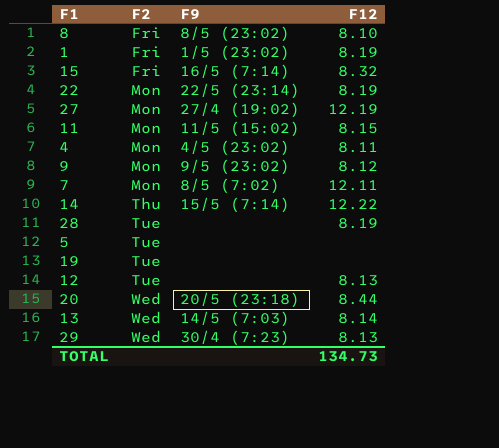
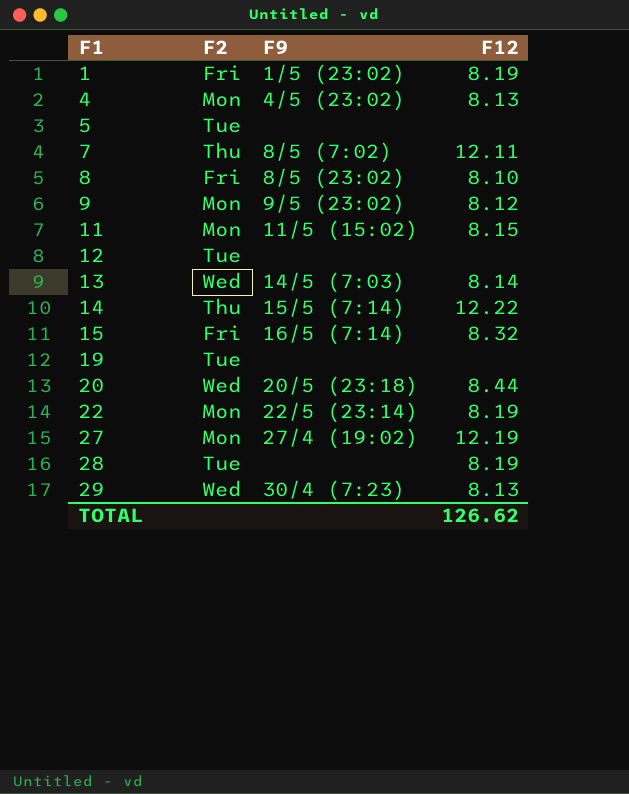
row order: F2 ascending -> F1 ascending
4 | F12: 8.11 -> 8.13
7 | F2: Mon -> Thu
12 | F12: 8.13 -> none
TOTAL | F12: 134.73 -> 126.62

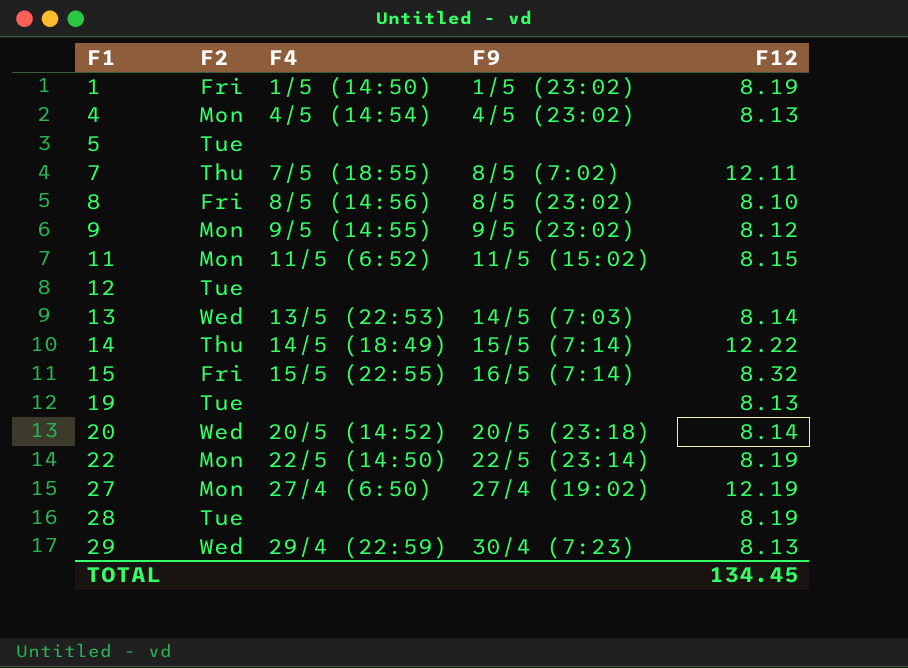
column F4 | position: none -> 3
19 | F12: none -> 8.13
20 | F12: 8.44 -> 8.14
TOTAL | F12: 126.62 -> 134.45

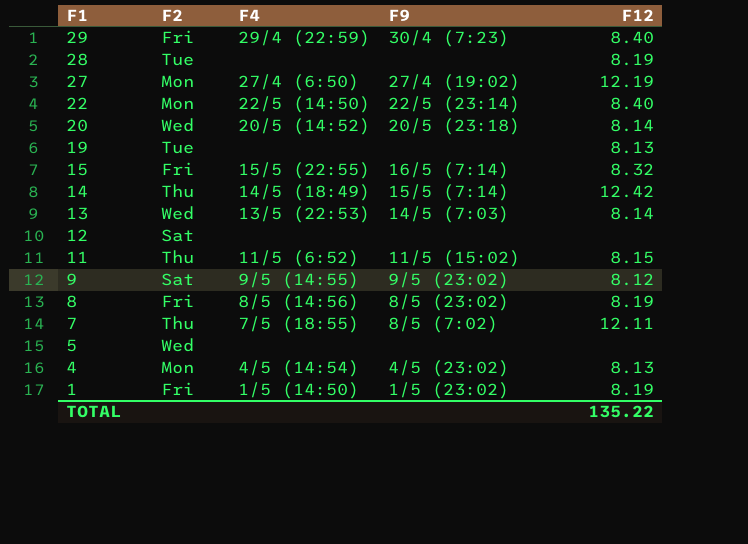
row order: F1 ascending -> F1 descending
29 | F2: Wed -> Fri
29 | F12: 8.13 -> 8.40
22 | F12: 8.19 -> 8.40
14 | F12: 12.22 -> 12.42
12 | F2: Tue -> Sat
11 | F2: Mon -> Thu
9 | F2: Mon -> Sat
8 | F12: 8.10 -> 8.19
5 | F2: Tue -> Wed
TOTAL | F12: 134.45 -> 135.22

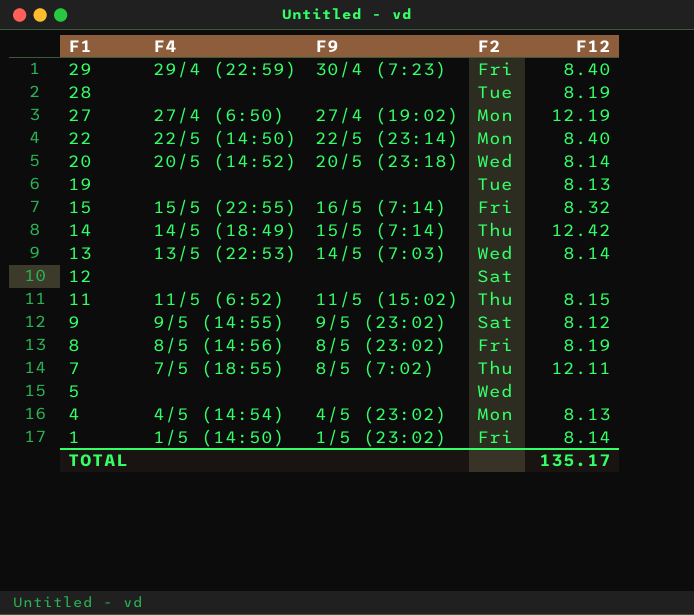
column F2 | position: 2 -> 4
1 | F12: 8.19 -> 8.14
TOTAL | F12: 135.22 -> 135.17

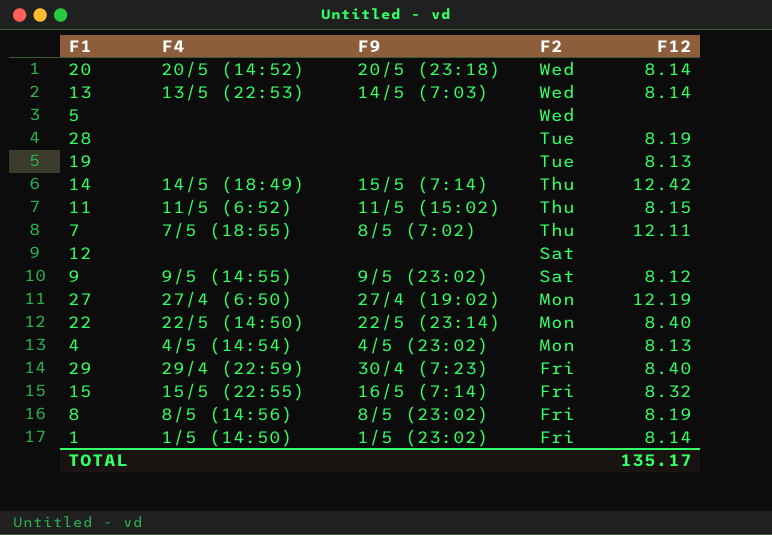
row order: F1 descending -> F2 descending

